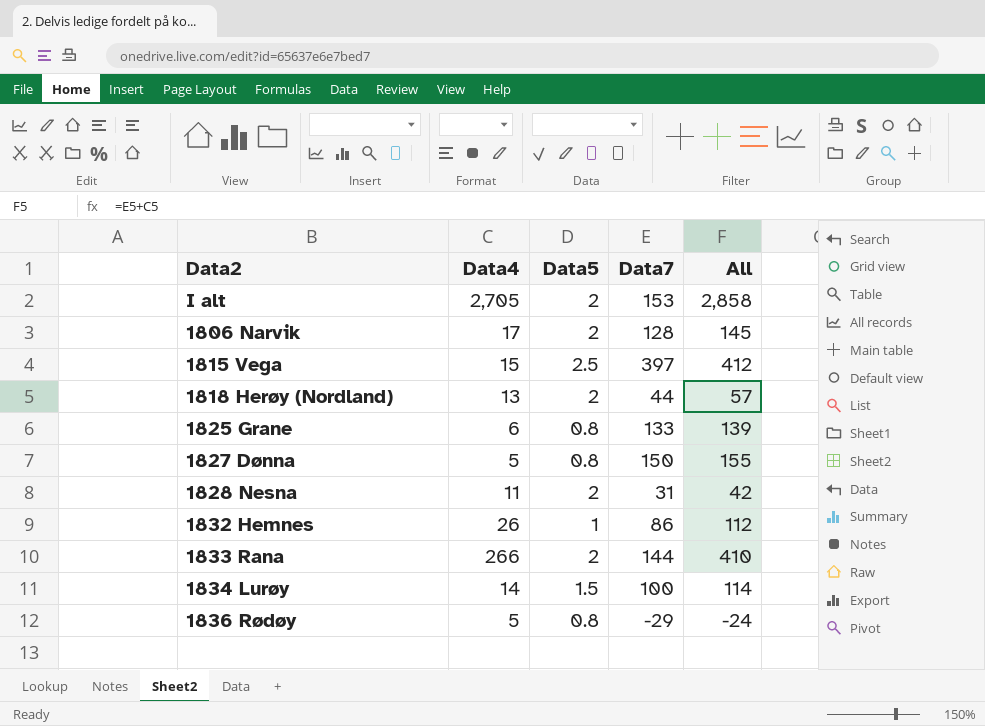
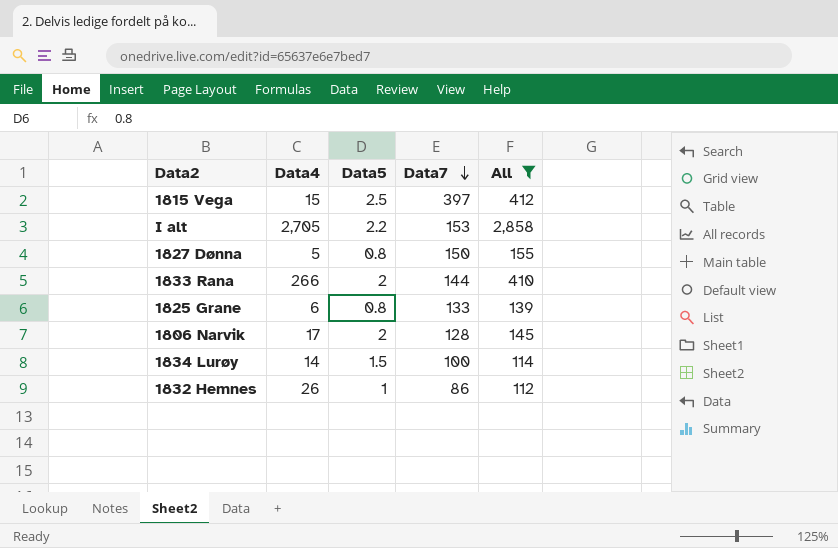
filter: none -> All >= 112
row order: none -> Data7 descending
I alt | Data5: 2 -> 2.2

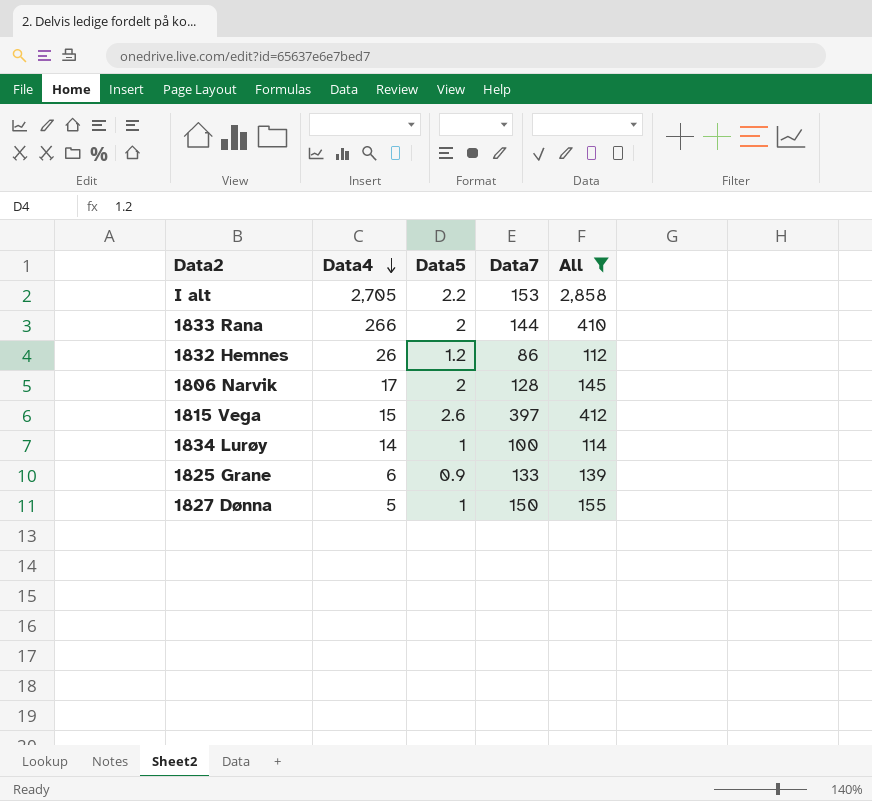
row order: Data7 descending -> Data4 descending
1832 Hemnes | Data5: 1 -> 1.2
1815 Vega | Data5: 2.5 -> 2.6
1834 Lurøy | Data5: 1.5 -> 1
1825 Grane | Data5: 0.8 -> 0.9
1827 Dønna | Data5: 0.8 -> 1

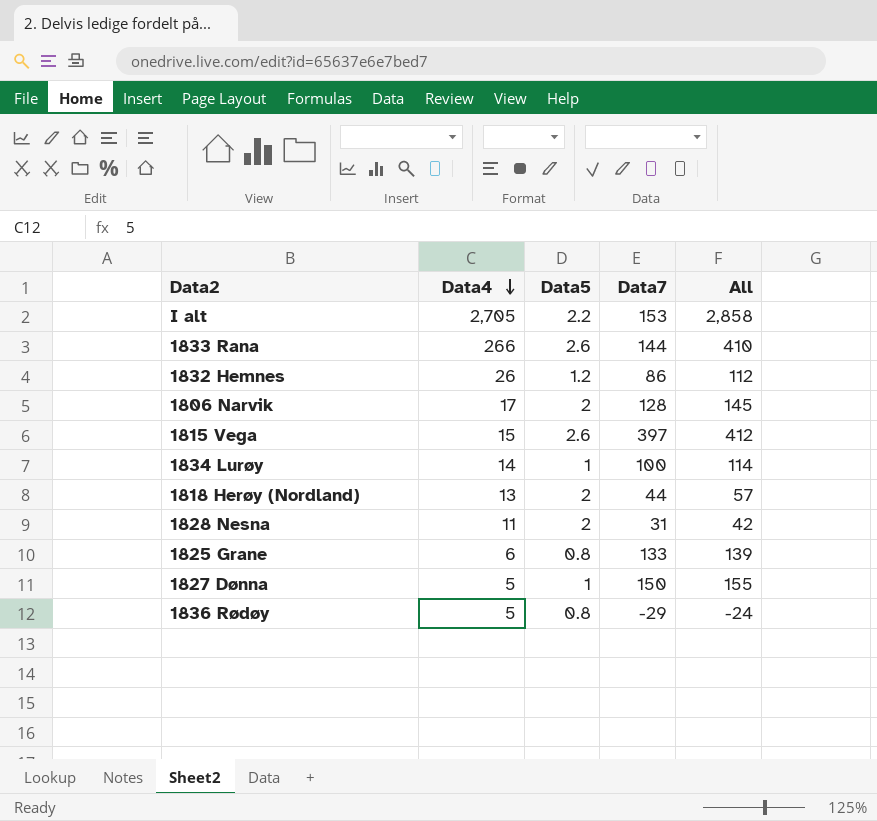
filter: All >= 112 -> none
1833 Rana | Data5: 2 -> 2.6
1825 Grane | Data5: 0.9 -> 0.8

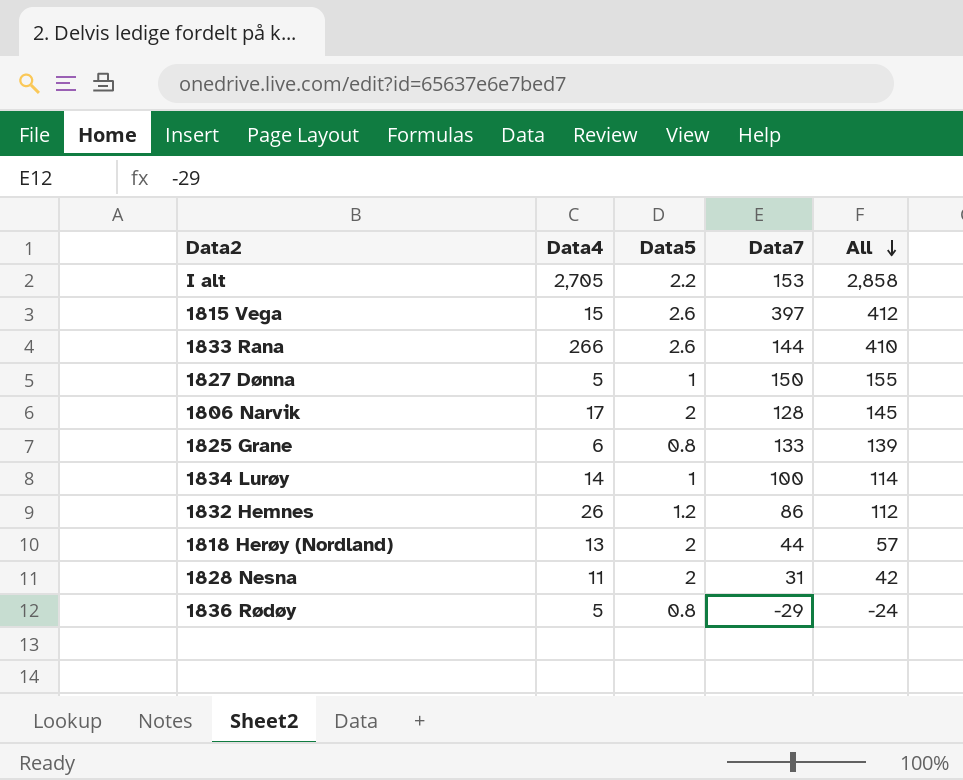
row order: Data4 descending -> All descending

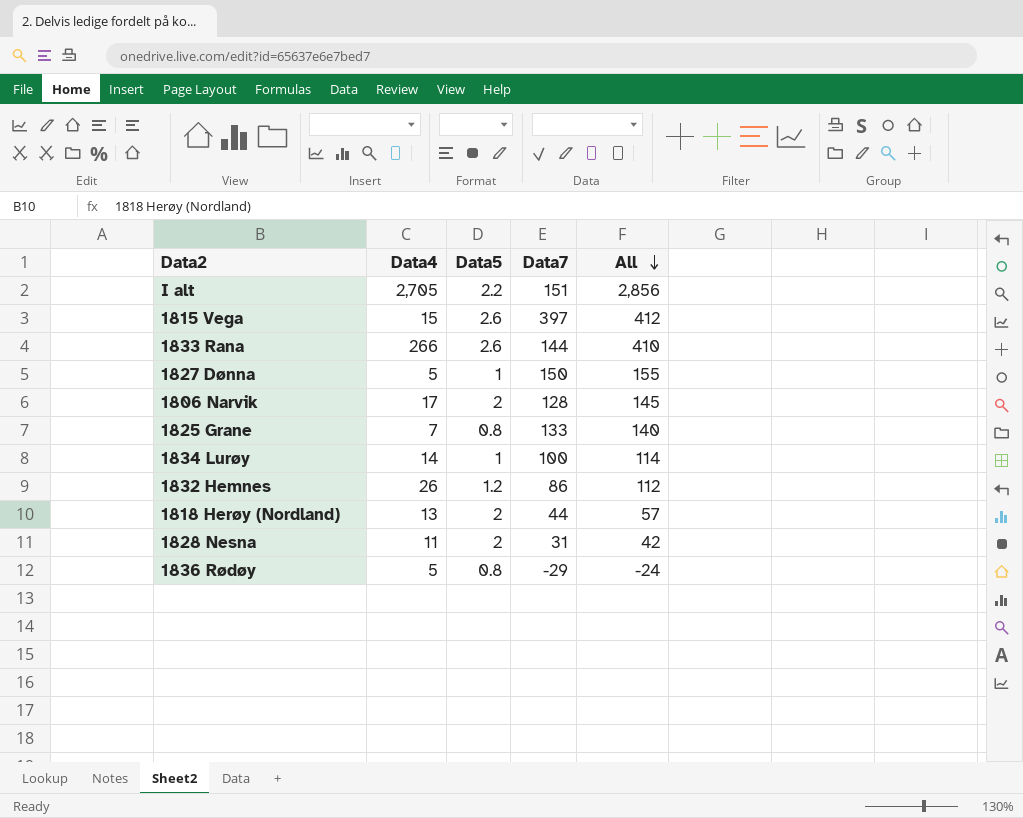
I alt | Data7: 153 -> 151
I alt | All: 2,858 -> 2,856
1825 Grane | Data4: 6 -> 7
1825 Grane | All: 139 -> 140

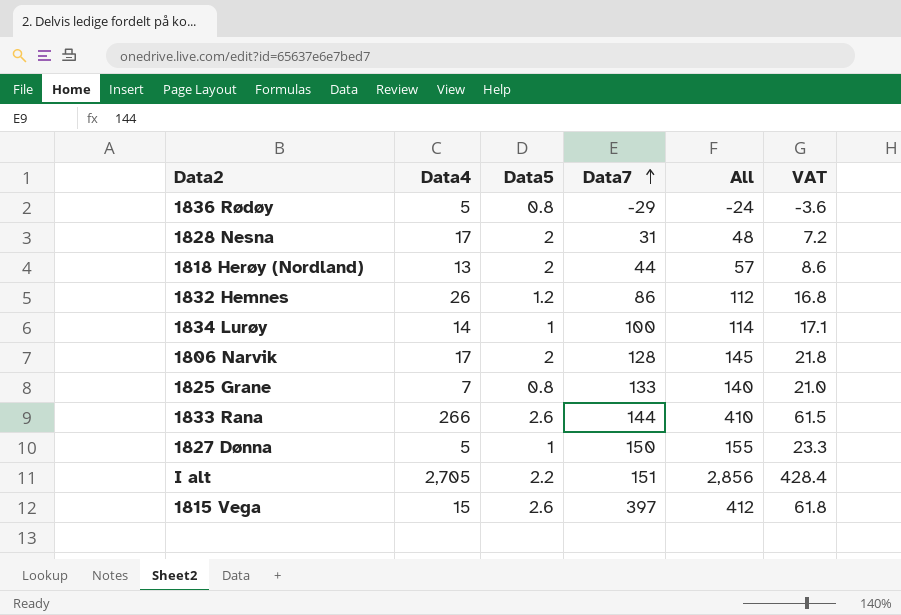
row order: All descending -> Data7 ascending
column VAT | formula: none -> [All] * 0.15
1828 Nesna | Data4: 11 -> 17
1828 Nesna | All: 42 -> 48

